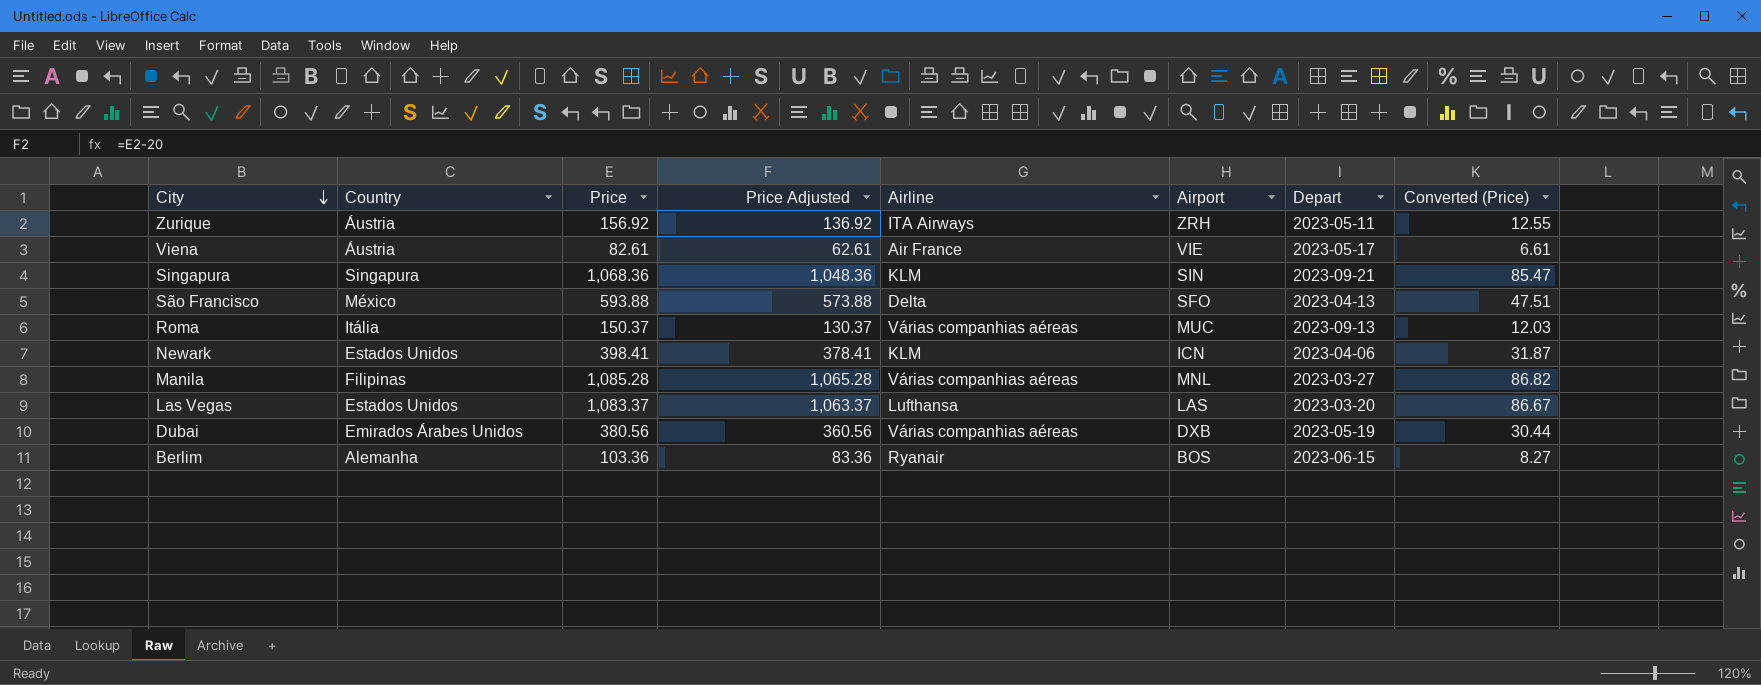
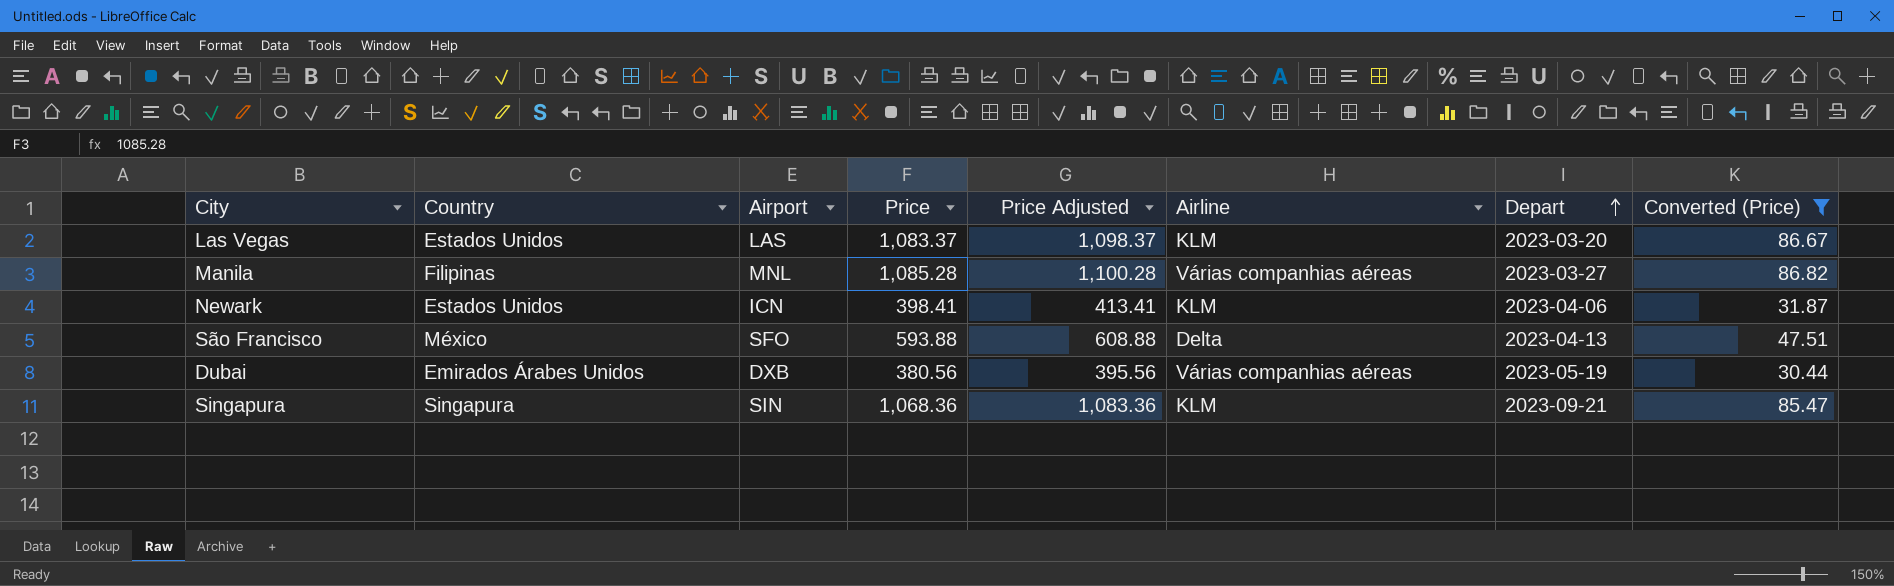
filter: none -> Converted (Price) >= 30.44
row order: City descending -> Depart ascending
column Airport | position: 6 -> 3
column Price Adjusted | formula: [Price] - 20 -> [Price] + 15
Las Vegas | Airline: Lufthansa -> KLM

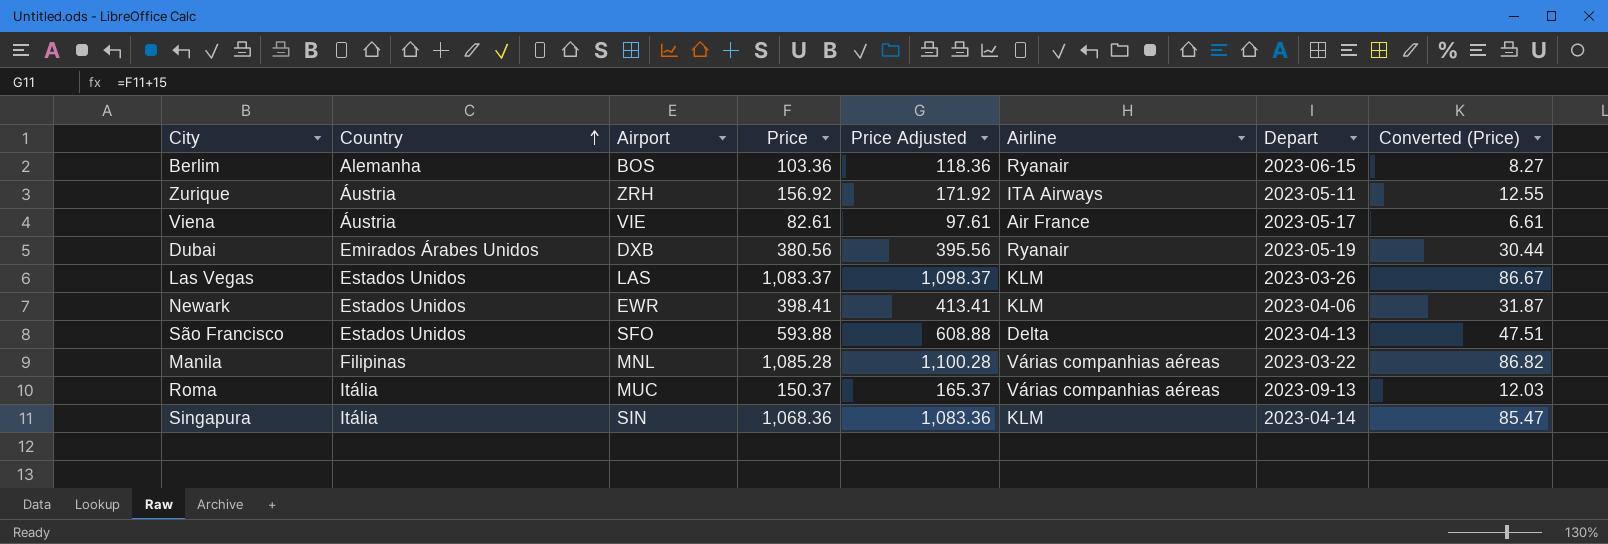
filter: Converted (Price) >= 30.44 -> none
row order: Depart ascending -> Country ascending
Dubai | Airline: Várias companhias aéreas -> Ryanair
Las Vegas | Depart: 2023-03-20 -> 2023-03-26
Newark | Airport: ICN -> EWR
São Francisco | Country: México -> Estados Unidos
Manila | Depart: 2023-03-27 -> 2023-03-22
Singapura | Country: Singapura -> Itália
Singapura | Depart: 2023-09-21 -> 2023-04-14

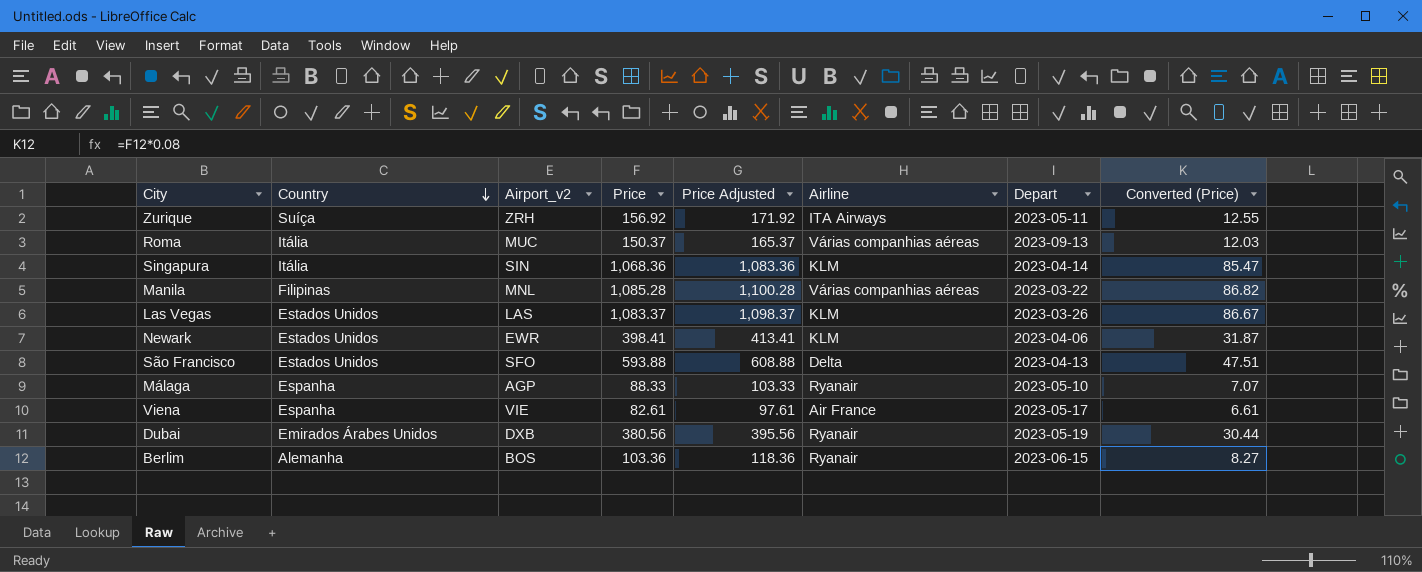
row order: Country ascending -> Country descending
column name: Airport -> Airport_v2
Zurique | Country: Áustria -> Suíça
row Málaga: none -> Espanha | AGP | 88.33 | 103.33 | Ryanair | 2023-05-10 | 7.07
Viena | Country: Áustria -> Espanha

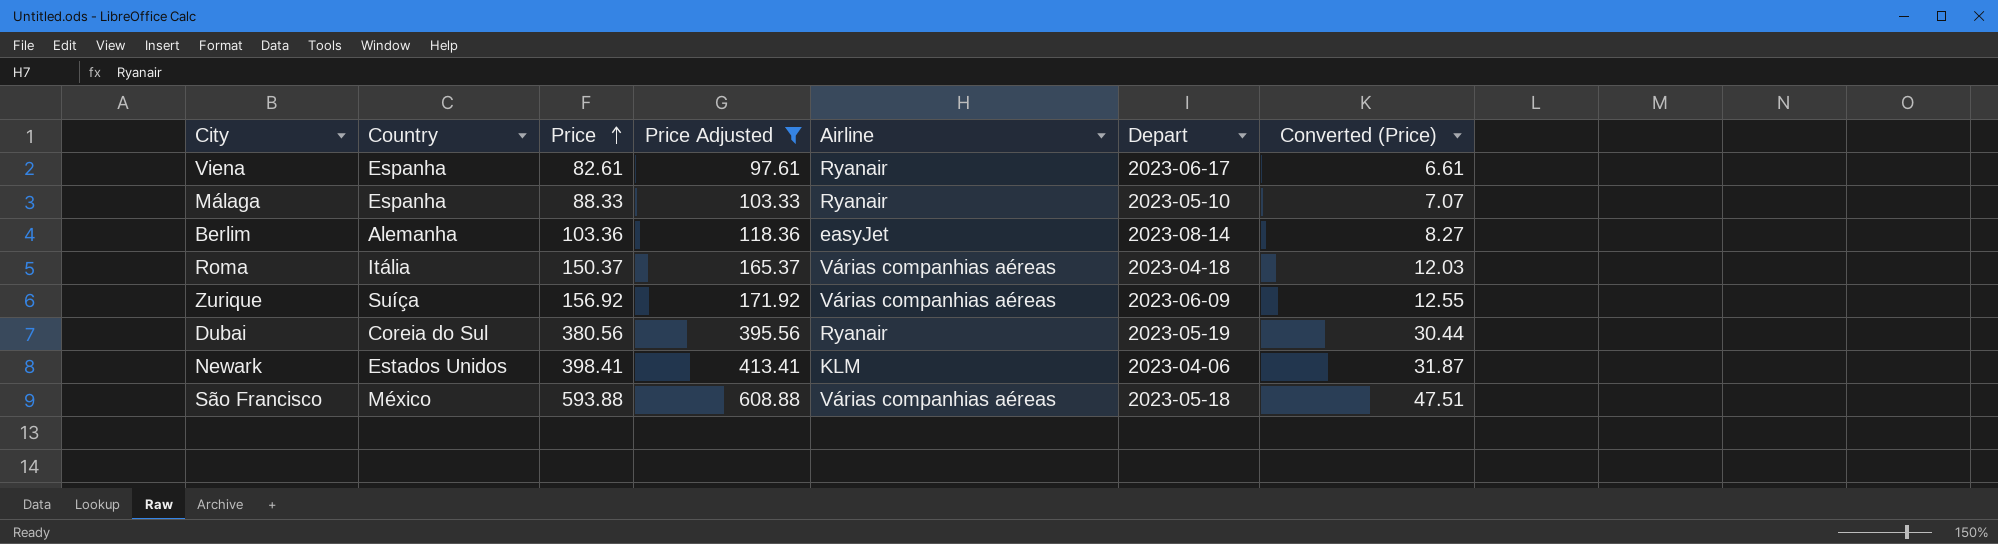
filter: none -> Price Adjusted <= 608.88
row order: Country descending -> Price ascending
column Airport_v2 | position: 3 -> none
Viena | Airline: Air France -> Ryanair
Viena | Depart: 2023-05-17 -> 2023-06-17
Berlim | Airline: Ryanair -> easyJet
Berlim | Depart: 2023-06-15 -> 2023-08-14
Roma | Depart: 2023-09-13 -> 2023-04-18
Zurique | Airline: ITA Airways -> Várias companhias aéreas
Zurique | Depart: 2023-05-11 -> 2023-06-09
Dubai | Country: Emirados Árabes Unidos -> Coreia do Sul
São Francisco | Country: Estados Unidos -> México
São Francisco | Airline: Delta -> Várias companhias aéreas
São Francisco | Depart: 2023-04-13 -> 2023-05-18

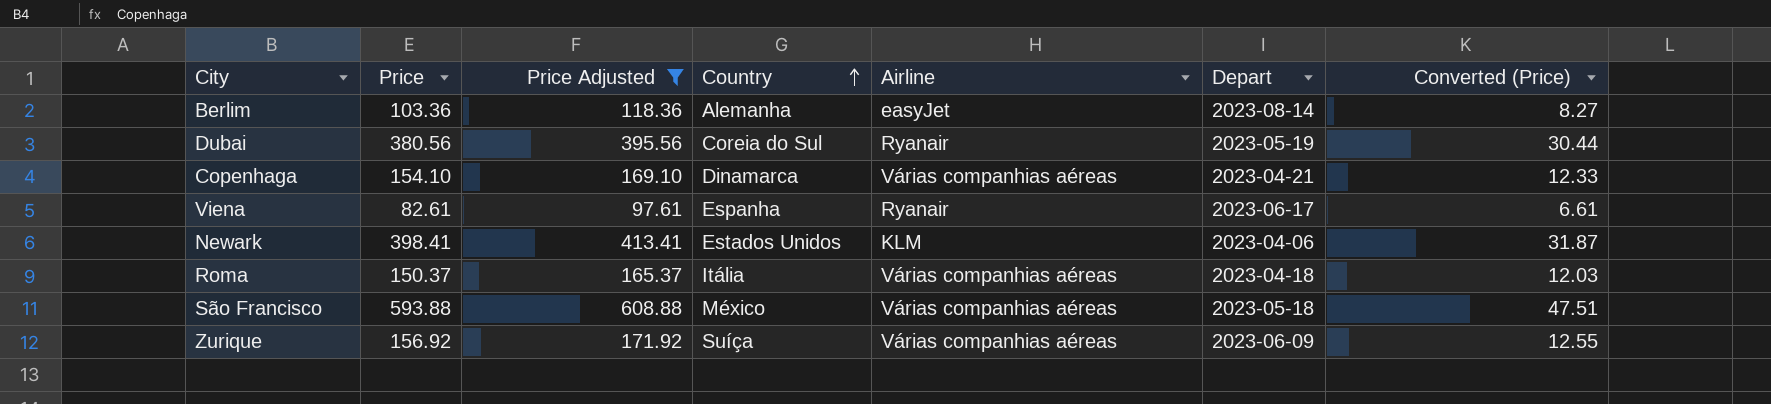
row order: Price ascending -> Country ascending
column Country | position: 2 -> 4
row Málaga: Espanha | 88.33 | 103.33 | Ryanair | 2023-05-10 | 7.07 -> none
row Copenhaga: none -> 154.10 | 169.10 | Dinamarca | Várias companhias aéreas | 2023-04-21 | 12.33

